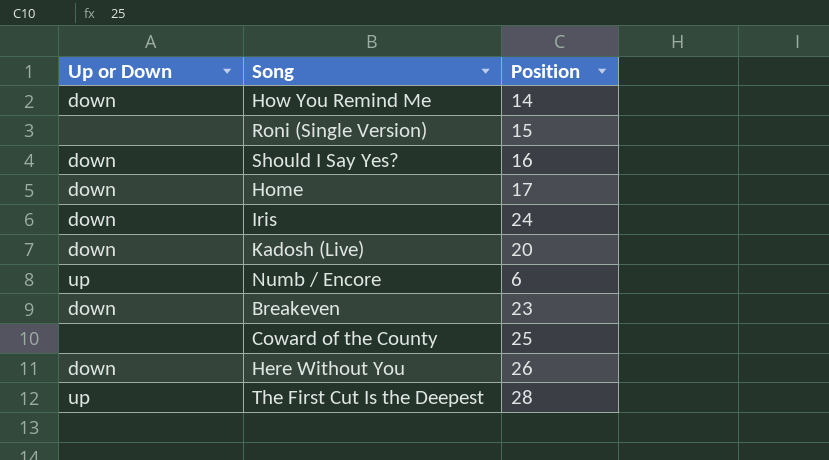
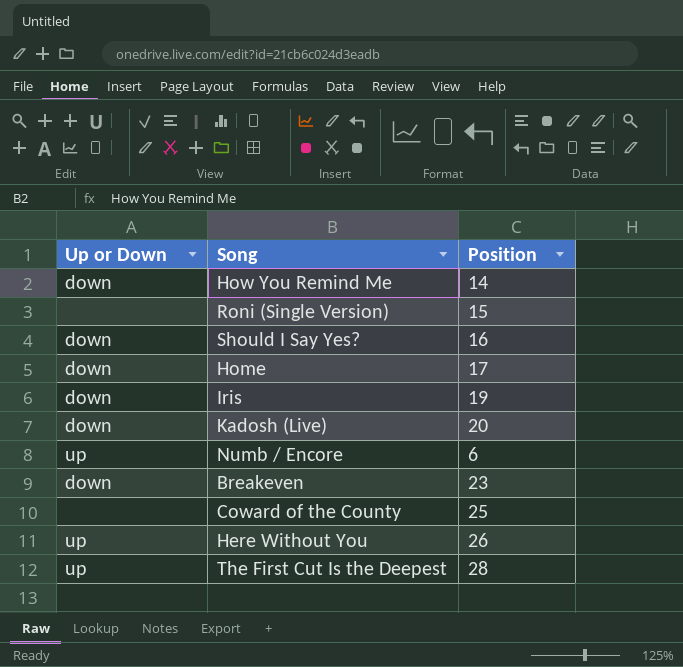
Iris | Position: 24 -> 19
Here Without You | Up or Down: down -> up

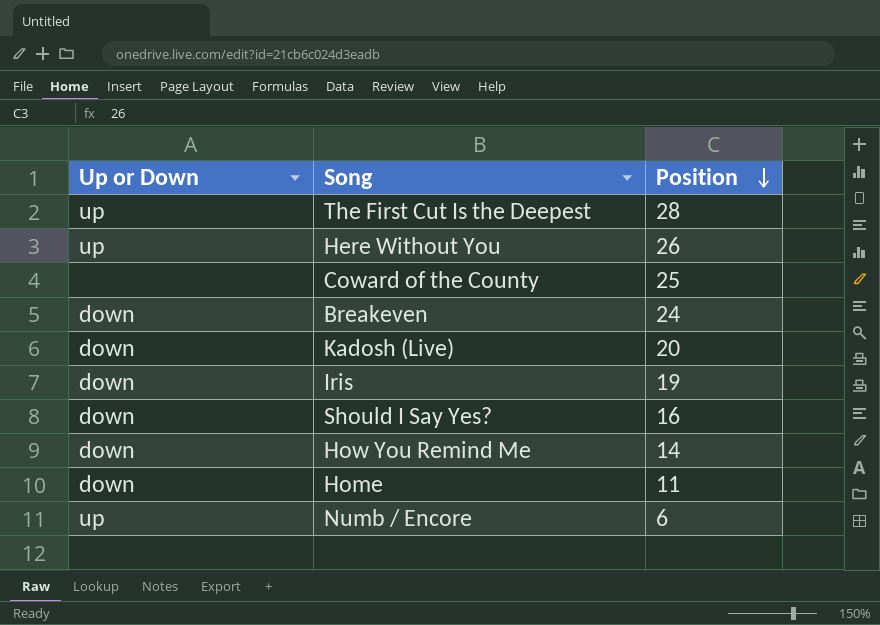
row order: none -> Position descending
row Roni (Single Version): none | 15 -> none
Breakeven | Position: 23 -> 24
Home | Position: 17 -> 11

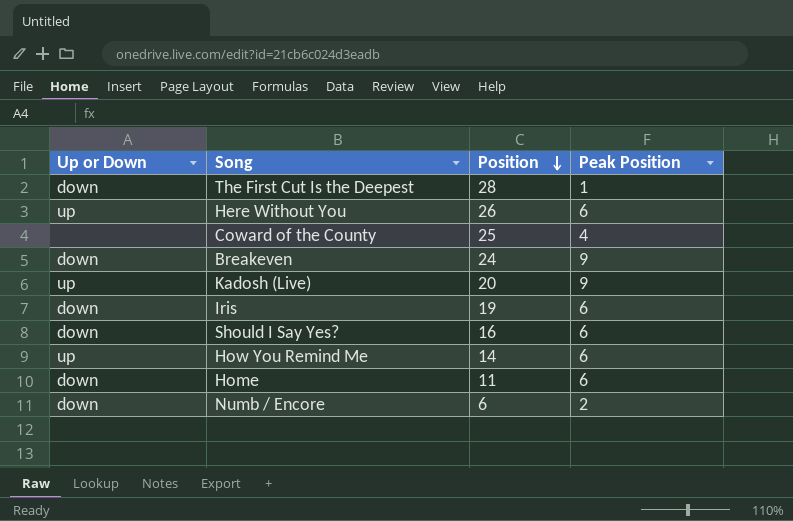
column Peak Position | position: none -> 4
The First Cut Is the Deepest | Up or Down: up -> down
Kadosh (Live) | Up or Down: down -> up
How You Remind Me | Up or Down: down -> up
Numb / Encore | Up or Down: up -> down

